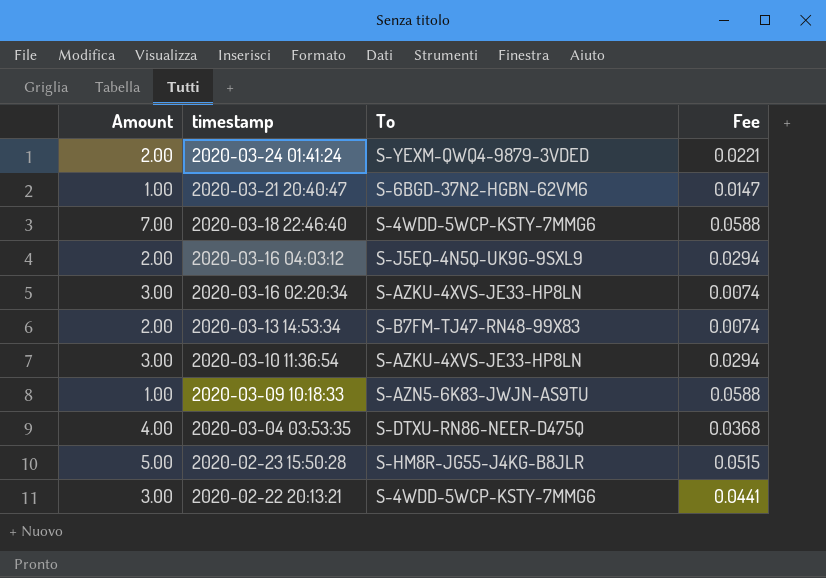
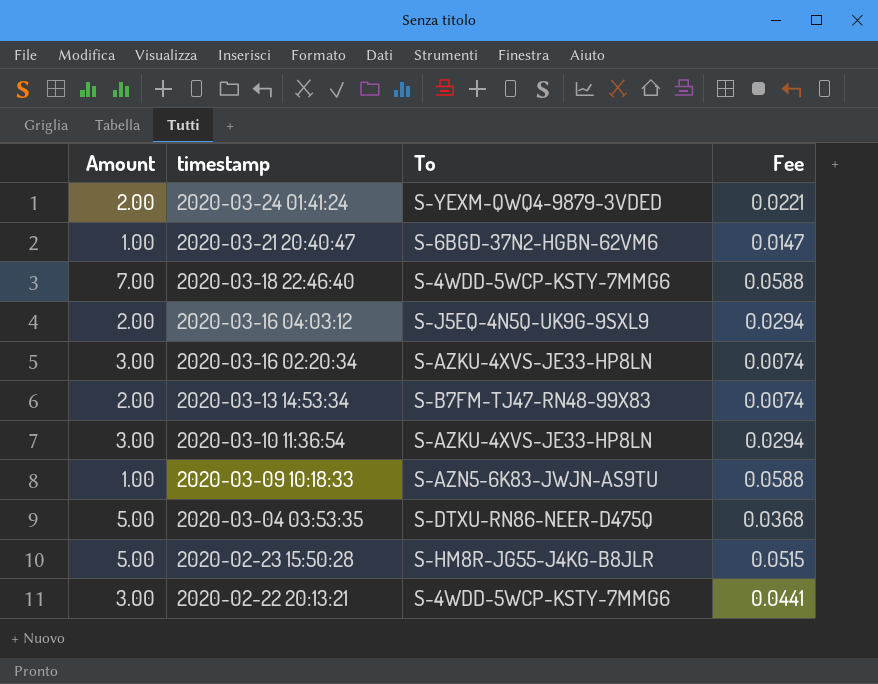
2020-03-04 03:53:35 | Amount: 4.00 -> 5.00

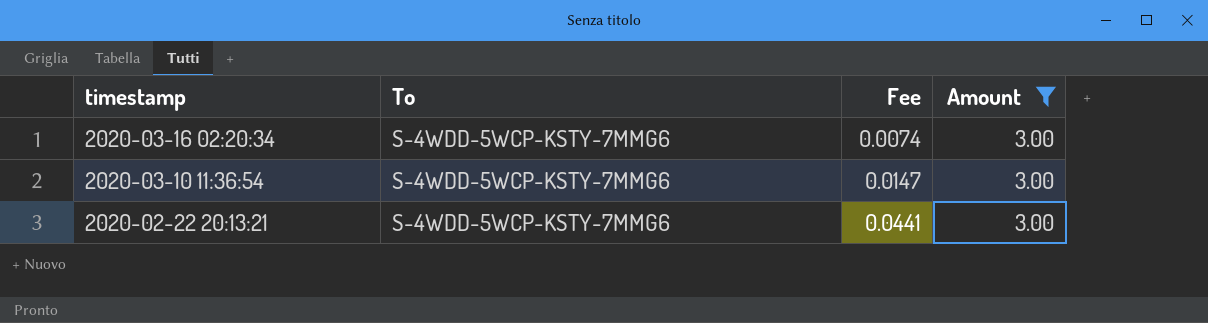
filter: none -> Amount = 3.00
column Amount | position: 1 -> 4
2020-03-16 02:20:34 | To: S-AZKU-4XVS-JE33-HP8LN -> S-4WDD-5WCP-KSTY-7MMG6
2020-03-10 11:36:54 | To: S-AZKU-4XVS-JE33-HP8LN -> S-4WDD-5WCP-KSTY-7MMG6
2020-03-10 11:36:54 | Fee: 0.0294 -> 0.0147

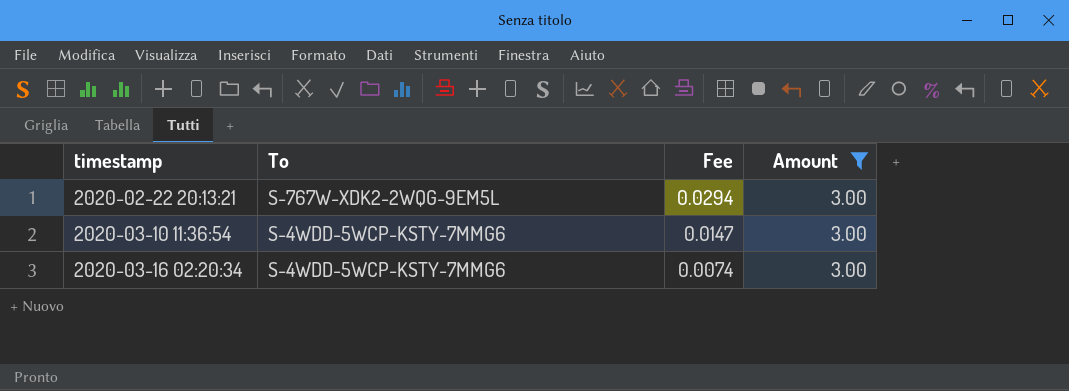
row order: timestamp descending -> timestamp ascending
2020-02-22 20:13:21 | To: S-4WDD-5WCP-KSTY-7MMG6 -> S-767W-XDK2-2WQG-9EM5L
2020-02-22 20:13:21 | Fee: 0.0441 -> 0.0294

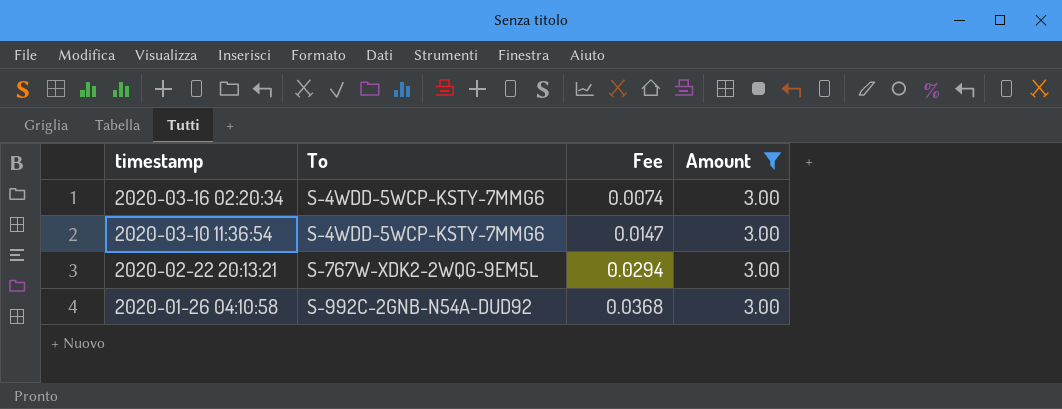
row order: timestamp ascending -> timestamp descending
row 2020-01-26 04:10:58: none -> S-992C-2GNB-N54A-DUD92 | 0.0368 | 3.00

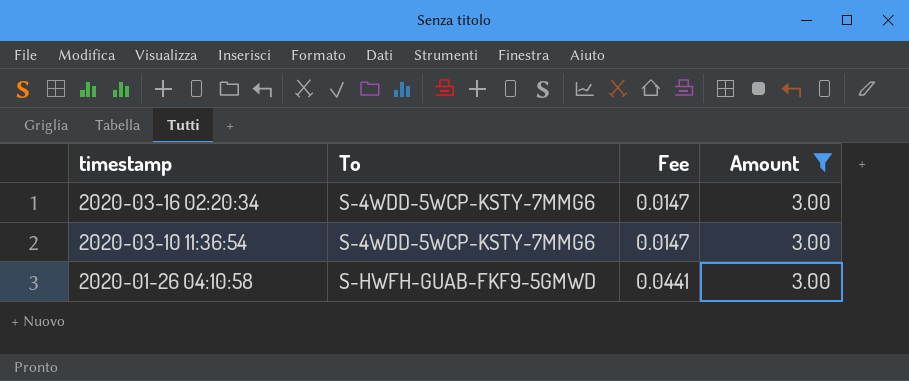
row 2020-02-22 20:13:21: S-767W-XDK2-2WQG-9EM5L | 0.0294 | 3.00 -> none
2020-03-16 02:20:34 | Fee: 0.0074 -> 0.0147
2020-01-26 04:10:58 | To: S-992C-2GNB-N54A-DUD92 -> S-HWFH-GUAB-FKF9-5GMWD
2020-01-26 04:10:58 | Fee: 0.0368 -> 0.0441

